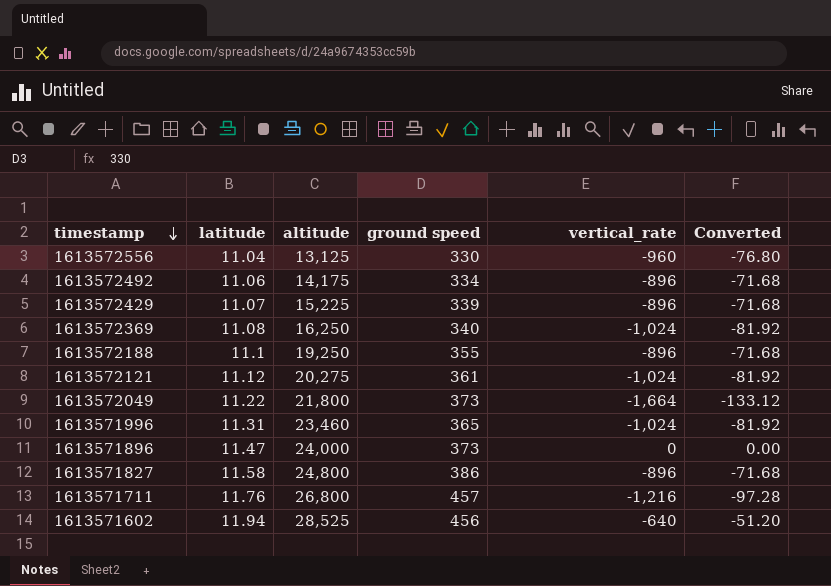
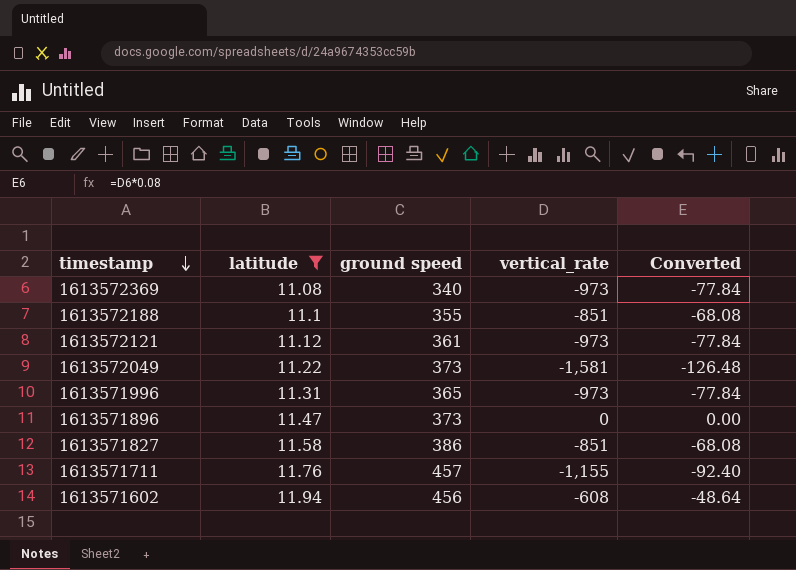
filter: none -> latitude >= 11.08
column altitude | position: 3 -> none
1613572369 | vertical_rate: -1,024 -> -973
1613572369 | Converted: -81.92 -> -77.84
1613572188 | vertical_rate: -896 -> -851
1613572188 | Converted: -71.68 -> -68.08
1613572121 | vertical_rate: -1,024 -> -973
1613572121 | Converted: -81.92 -> -77.84
1613572049 | vertical_rate: -1,664 -> -1,581
1613572049 | Converted: -133.12 -> -126.48
1613571996 | vertical_rate: -1,024 -> -973
1613571996 | Converted: -81.92 -> -77.84
1613571827 | vertical_rate: -896 -> -851
1613571827 | Converted: -71.68 -> -68.08
1613571711 | vertical_rate: -1,216 -> -1,155
1613571711 | Converted: -97.28 -> -92.40
1613571602 | vertical_rate: -640 -> -608
1613571602 | Converted: -51.20 -> -48.64

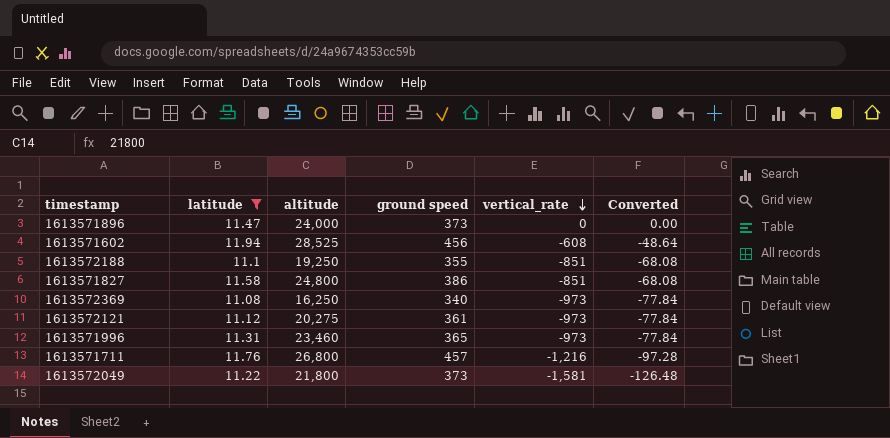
row order: timestamp descending -> vertical_rate descending
column altitude | position: none -> 3
1613571711 | vertical_rate: -1,155 -> -1,216
1613571711 | Converted: -92.40 -> -97.28

